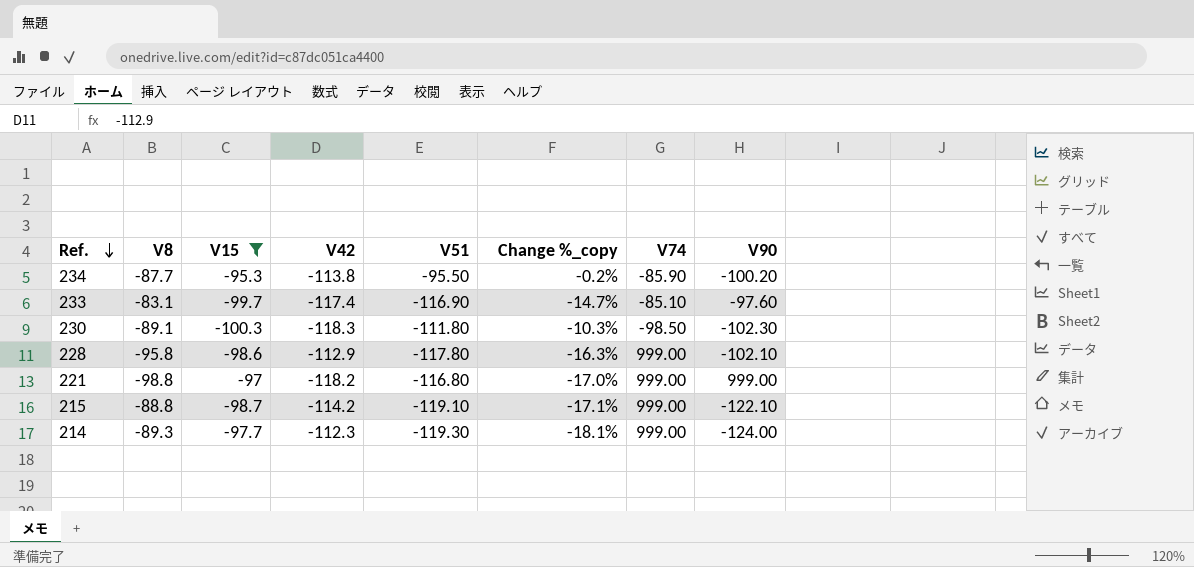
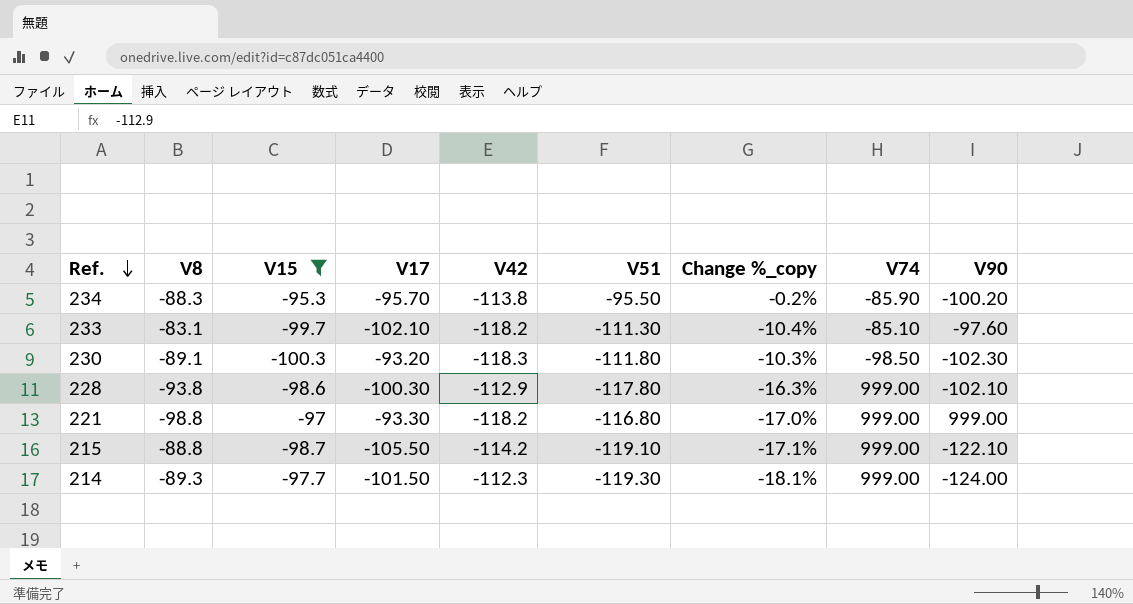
column V17 | position: none -> 4
234 | V8: -87.7 -> -88.3
233 | V42: -117.4 -> -118.2
233 | V51: -116.90 -> -111.30
233 | Change %_copy: -14.7% -> -10.4%
228 | V8: -95.8 -> -93.8

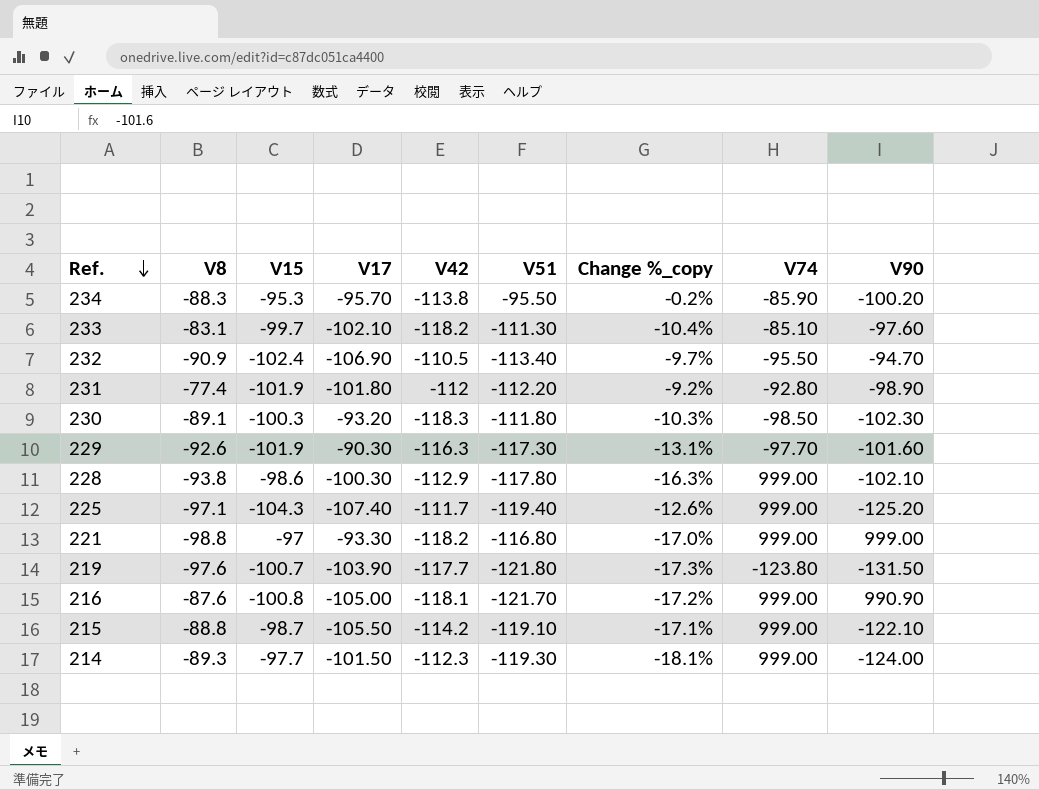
filter: V15 >= -100.3 -> none

